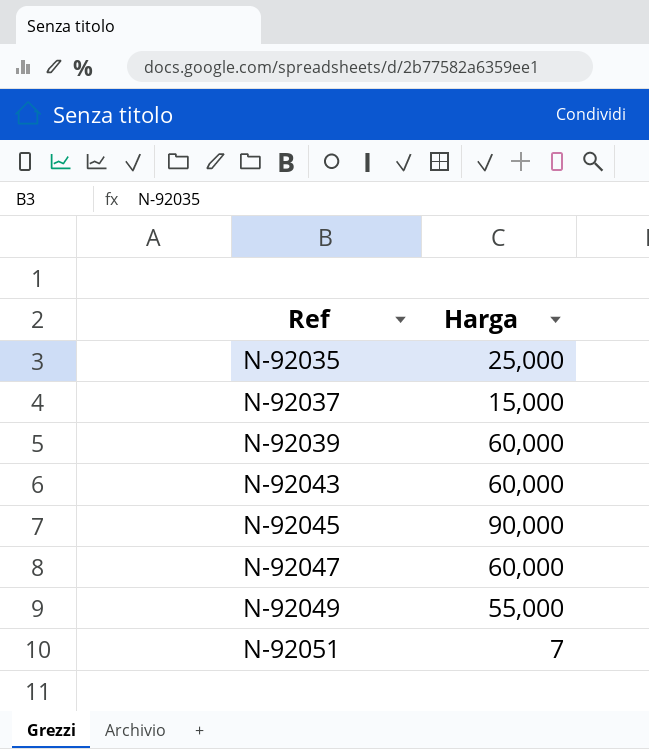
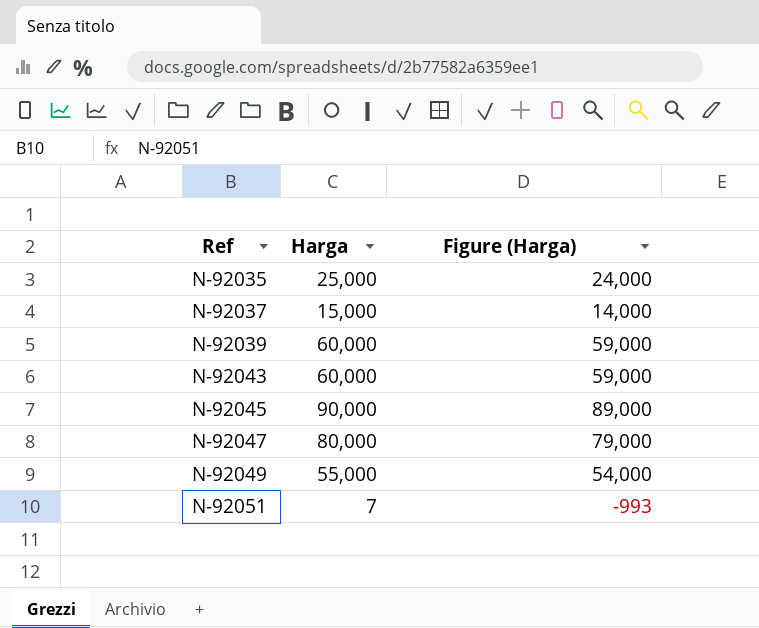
column Figure (Harga) | formula: none -> [Harga] - 1000
N-92047 | Harga: 60,000 -> 80,000

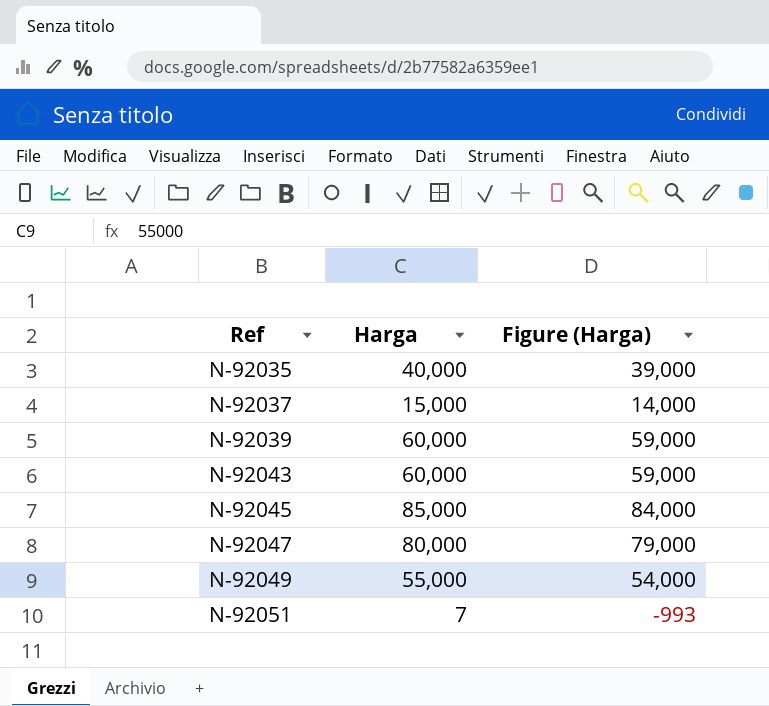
N-92035 | Harga: 25,000 -> 40,000
N-92035 | Figure (Harga): 24,000 -> 39,000
N-92045 | Harga: 90,000 -> 85,000
N-92045 | Figure (Harga): 89,000 -> 84,000

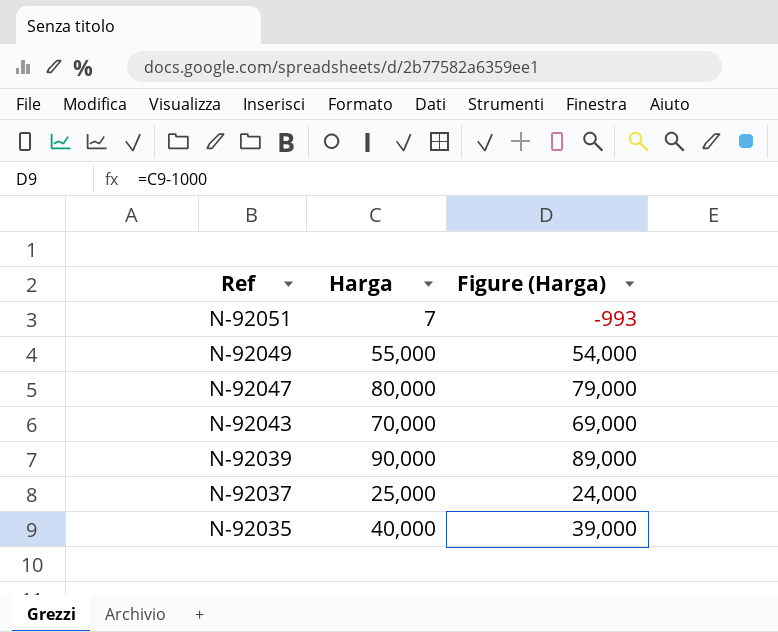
row order: Ref ascending -> Ref descending
row N-92045: 85,000 | 84,000 -> none
N-92043 | Harga: 60,000 -> 70,000
N-92043 | Figure (Harga): 59,000 -> 69,000
N-92039 | Harga: 60,000 -> 90,000
N-92039 | Figure (Harga): 59,000 -> 89,000
N-92037 | Harga: 15,000 -> 25,000
N-92037 | Figure (Harga): 14,000 -> 24,000

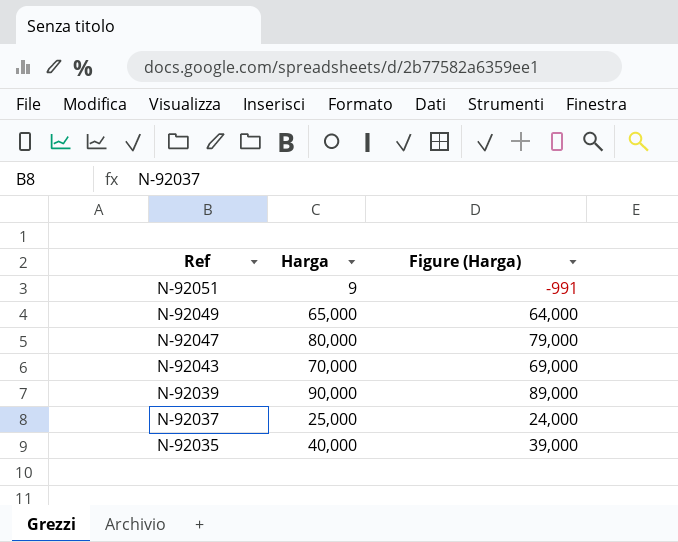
N-92051 | Harga: 7 -> 9
N-92051 | Figure (Harga): -993 -> -991
N-92049 | Harga: 55,000 -> 65,000
N-92049 | Figure (Harga): 54,000 -> 64,000

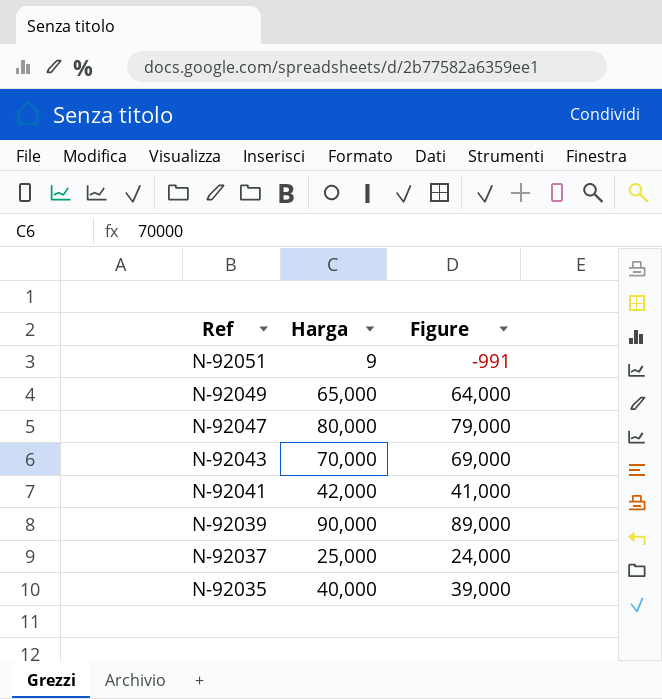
column name: Figure (Harga) -> Figure
row N-92041: none -> 42,000 | 41,000

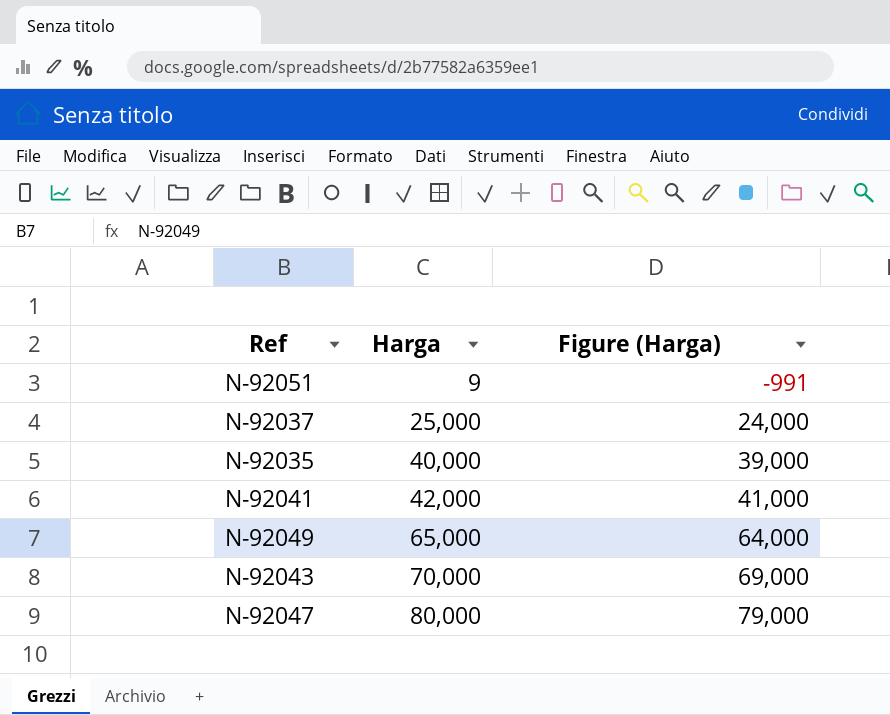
row order: Ref descending -> Harga ascending
column name: Figure -> Figure (Harga)
row N-92039: 90,000 | 89,000 -> none

